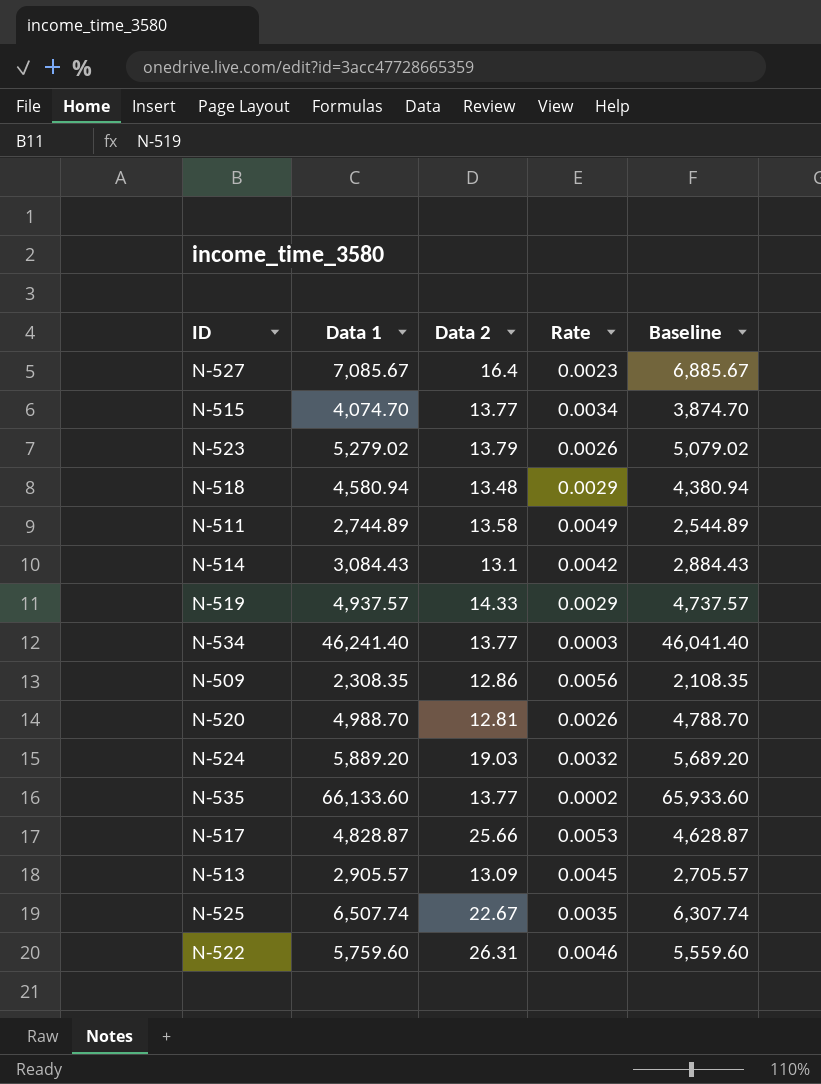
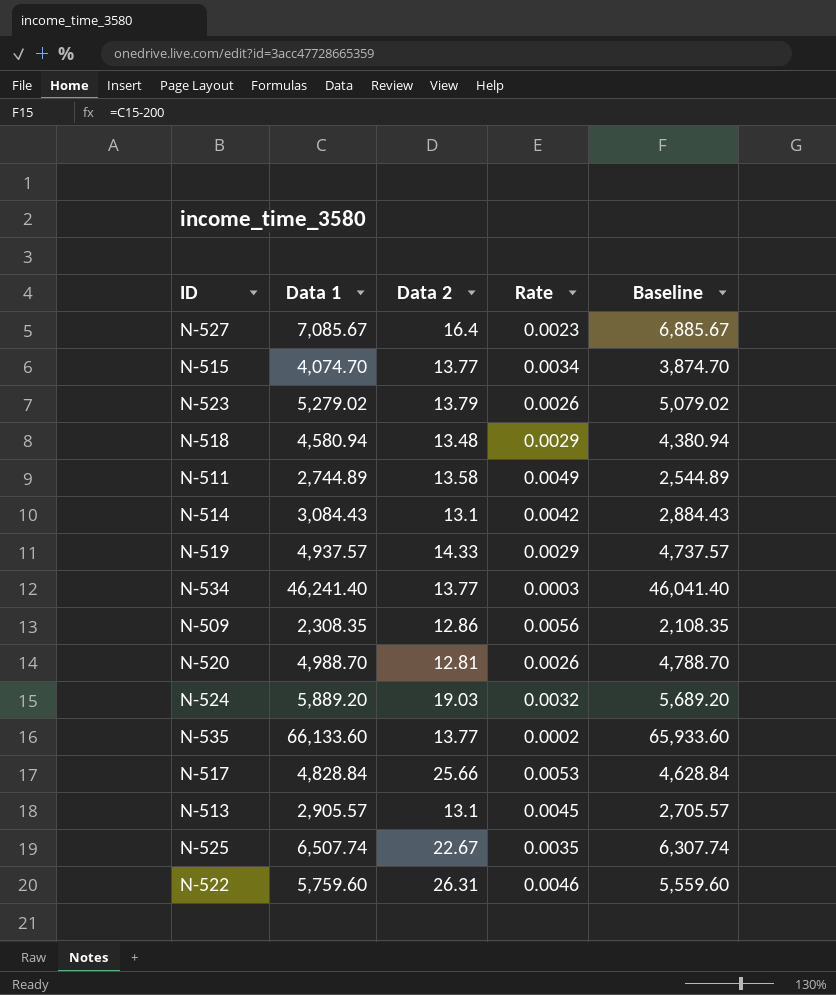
N-517 | Data 1: 4,828.87 -> 4,828.84
N-517 | Baseline: 4,628.87 -> 4,628.84
N-513 | Data 2: 13.09 -> 13.1

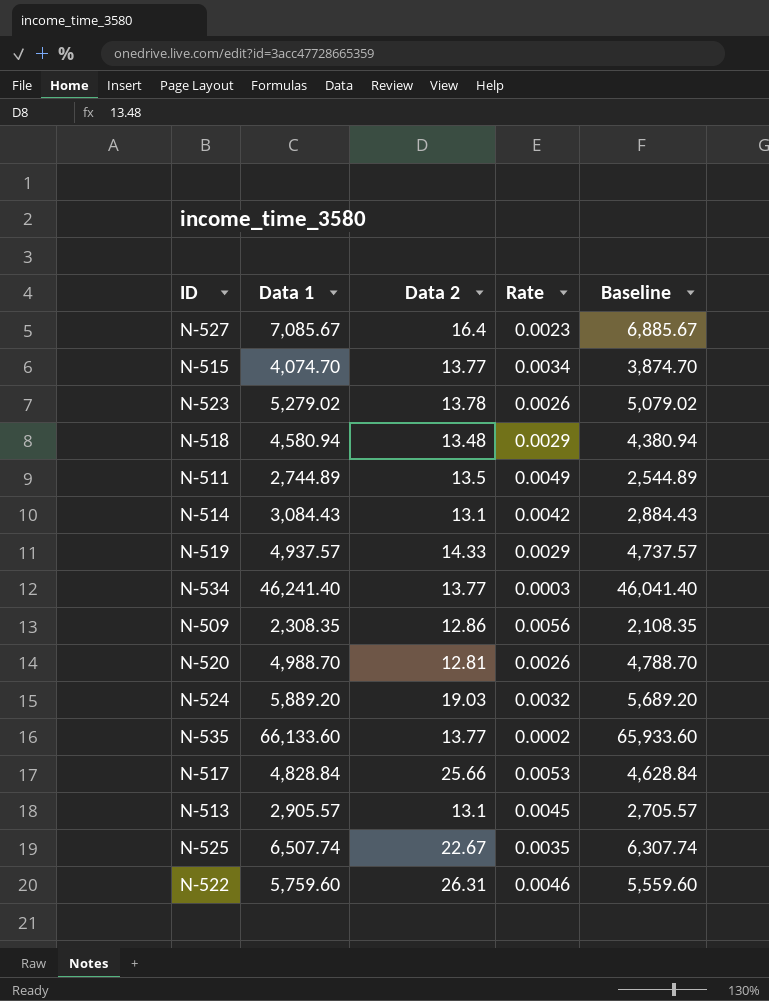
N-523 | Data 2: 13.79 -> 13.78
N-511 | Data 2: 13.58 -> 13.5

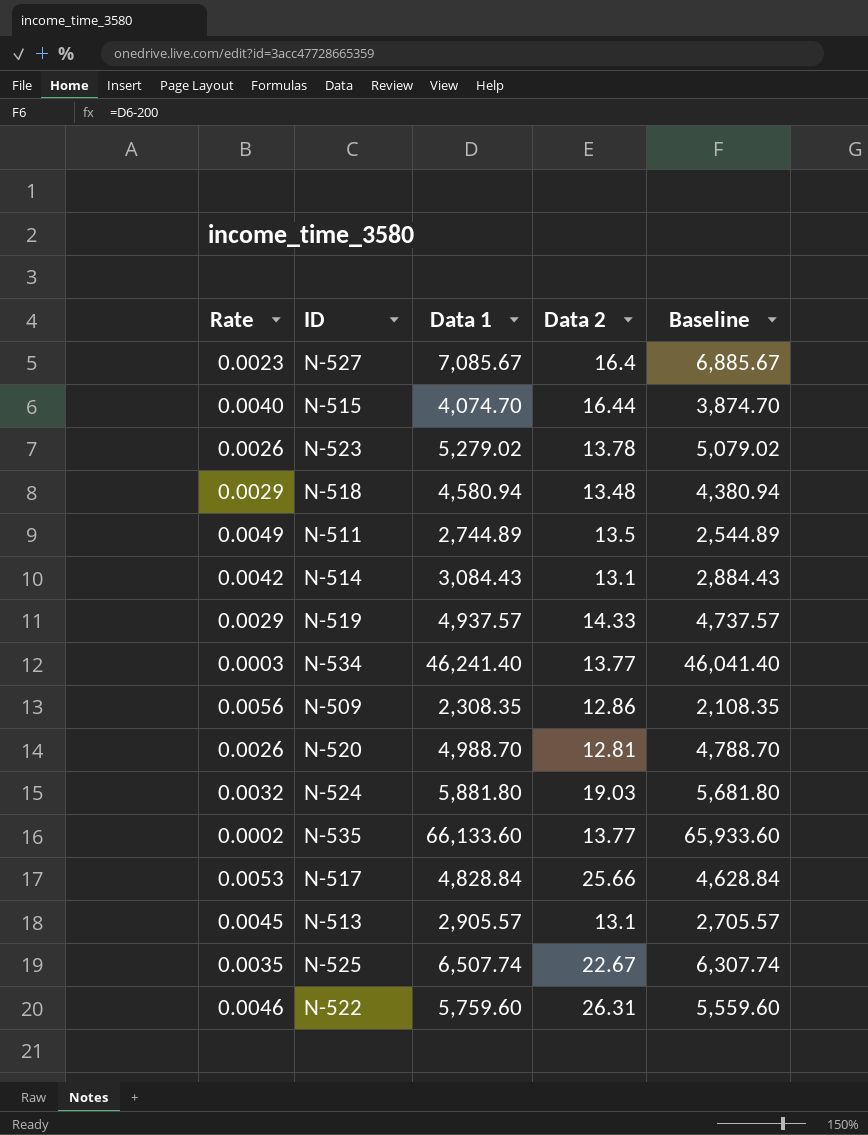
column Rate | position: 4 -> 1
N-515 | Rate: 0.0034 -> 0.0040
N-515 | Data 2: 13.77 -> 16.44
N-524 | Data 1: 5,889.20 -> 5,881.80
N-524 | Baseline: 5,689.20 -> 5,681.80

